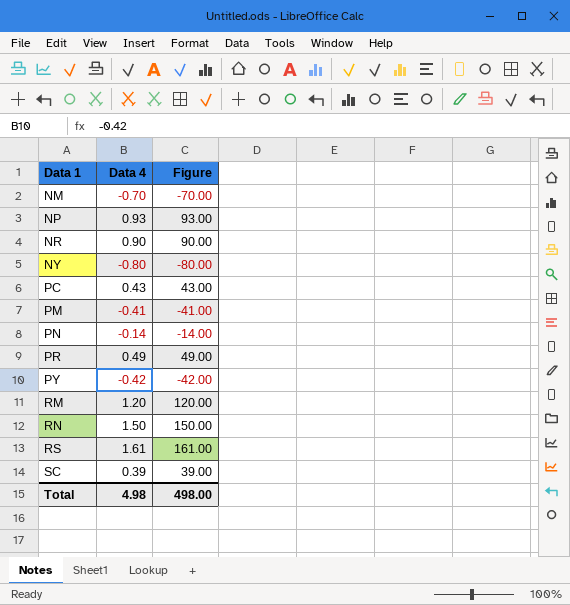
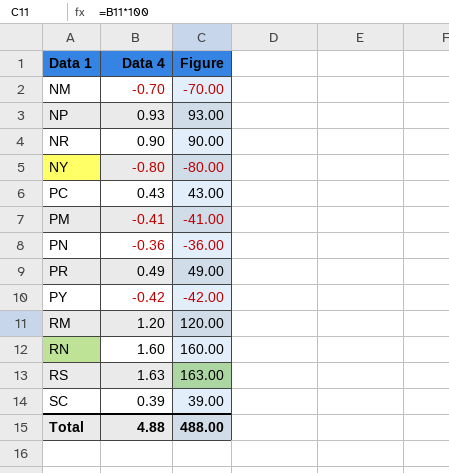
PN | Data 4: -0.14 -> -0.36
PN | Figure: -14.00 -> -36.00
RN | Data 4: 1.50 -> 1.60
RN | Figure: 150.00 -> 160.00
RS | Data 4: 1.61 -> 1.63
RS | Figure: 161.00 -> 163.00
Total | Data 4: 4.98 -> 4.88
Total | Figure: 498.00 -> 488.00

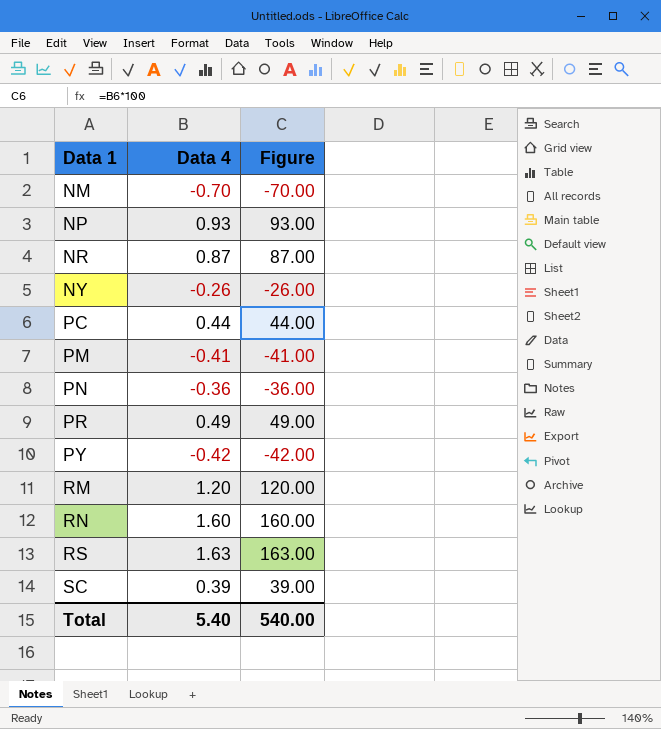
NR | Data 4: 0.90 -> 0.87
NR | Figure: 90.00 -> 87.00
NY | Data 4: -0.80 -> -0.26
NY | Figure: -80.00 -> -26.00
PC | Data 4: 0.43 -> 0.44
PC | Figure: 43.00 -> 44.00
Total | Data 4: 4.88 -> 5.40
Total | Figure: 488.00 -> 540.00

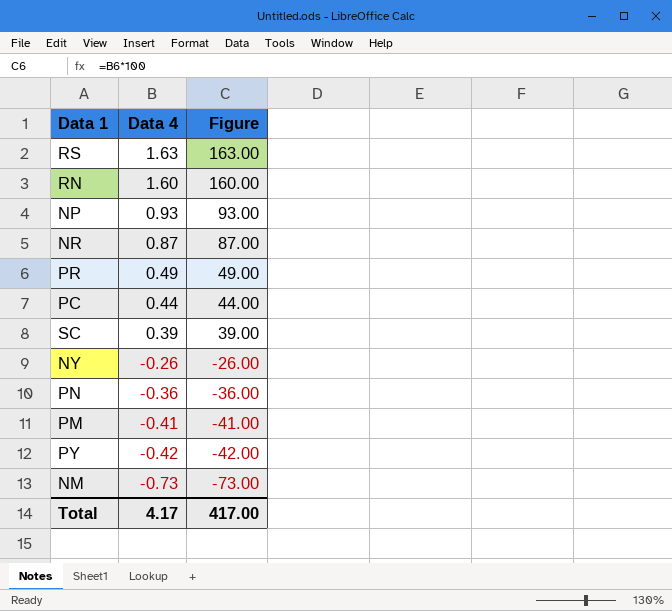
row order: Data 1 ascending -> Data 4 descending
row RM: 1.20 | 120.00 -> none
NM | Data 4: -0.70 -> -0.73
NM | Figure: -70.00 -> -73.00
Total | Data 4: 5.40 -> 4.17
Total | Figure: 540.00 -> 417.00

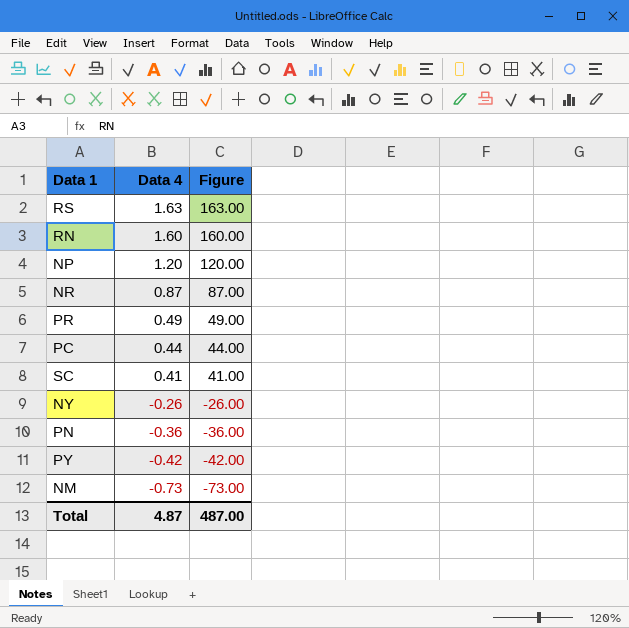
row PM: -0.41 | -41.00 -> none
NP | Data 4: 0.93 -> 1.20
NP | Figure: 93.00 -> 120.00
SC | Data 4: 0.39 -> 0.41
SC | Figure: 39.00 -> 41.00
Total | Data 4: 4.17 -> 4.87
Total | Figure: 417.00 -> 487.00

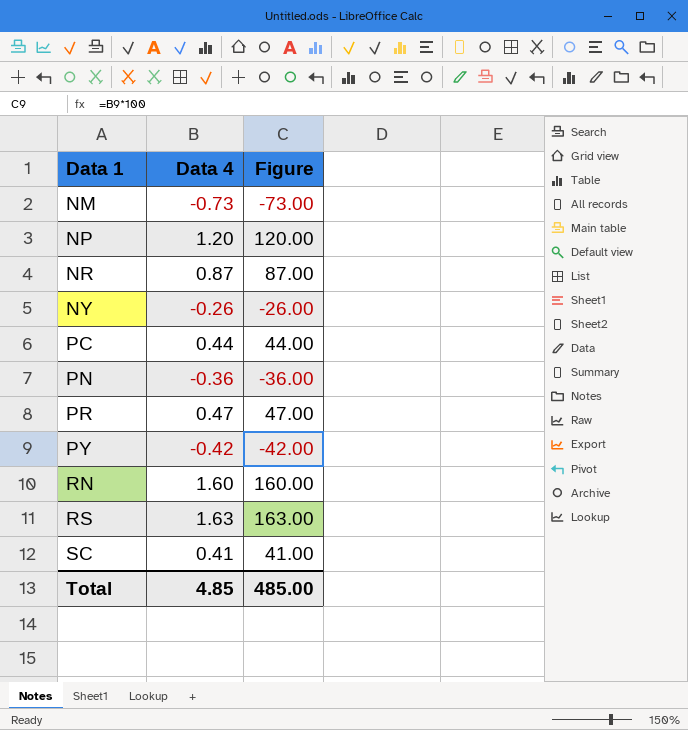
row order: Data 4 descending -> Data 1 ascending
PR | Data 4: 0.49 -> 0.47
PR | Figure: 49.00 -> 47.00
Total | Data 4: 4.87 -> 4.85
Total | Figure: 487.00 -> 485.00

